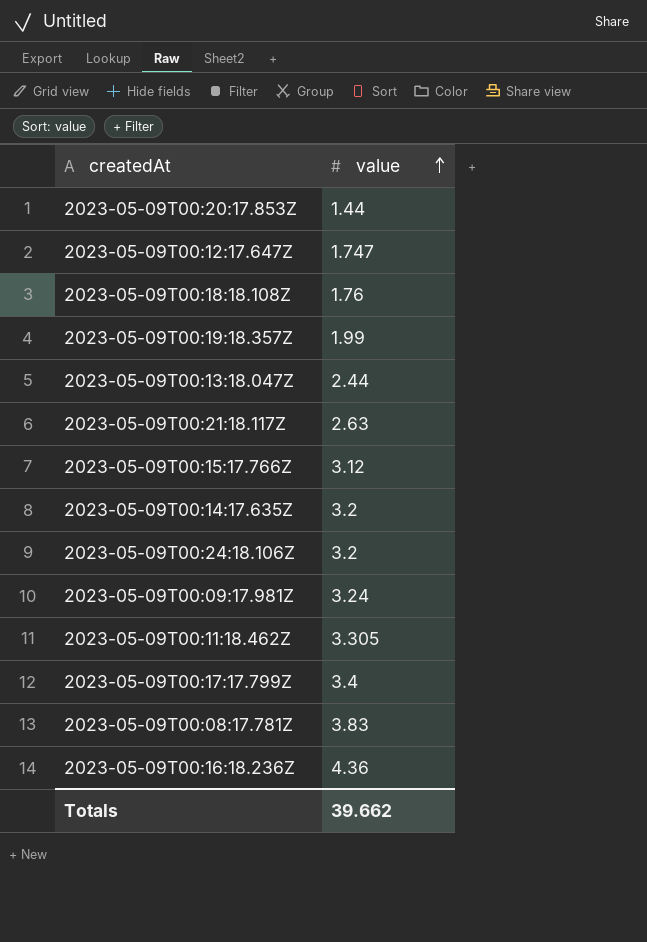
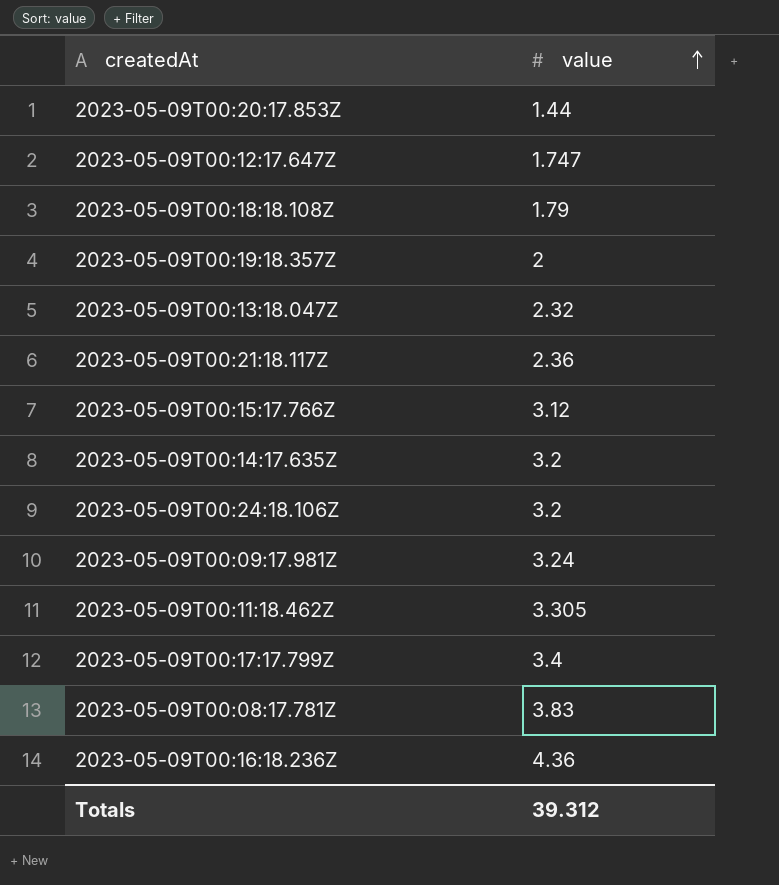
2023-05-09T00:18:18.108Z | value: 1.76 -> 1.79
2023-05-09T00:19:18.357Z | value: 1.99 -> 2
2023-05-09T00:13:18.047Z | value: 2.44 -> 2.32
2023-05-09T00:21:18.117Z | value: 2.63 -> 2.36
Totals | value: 39.662 -> 39.312

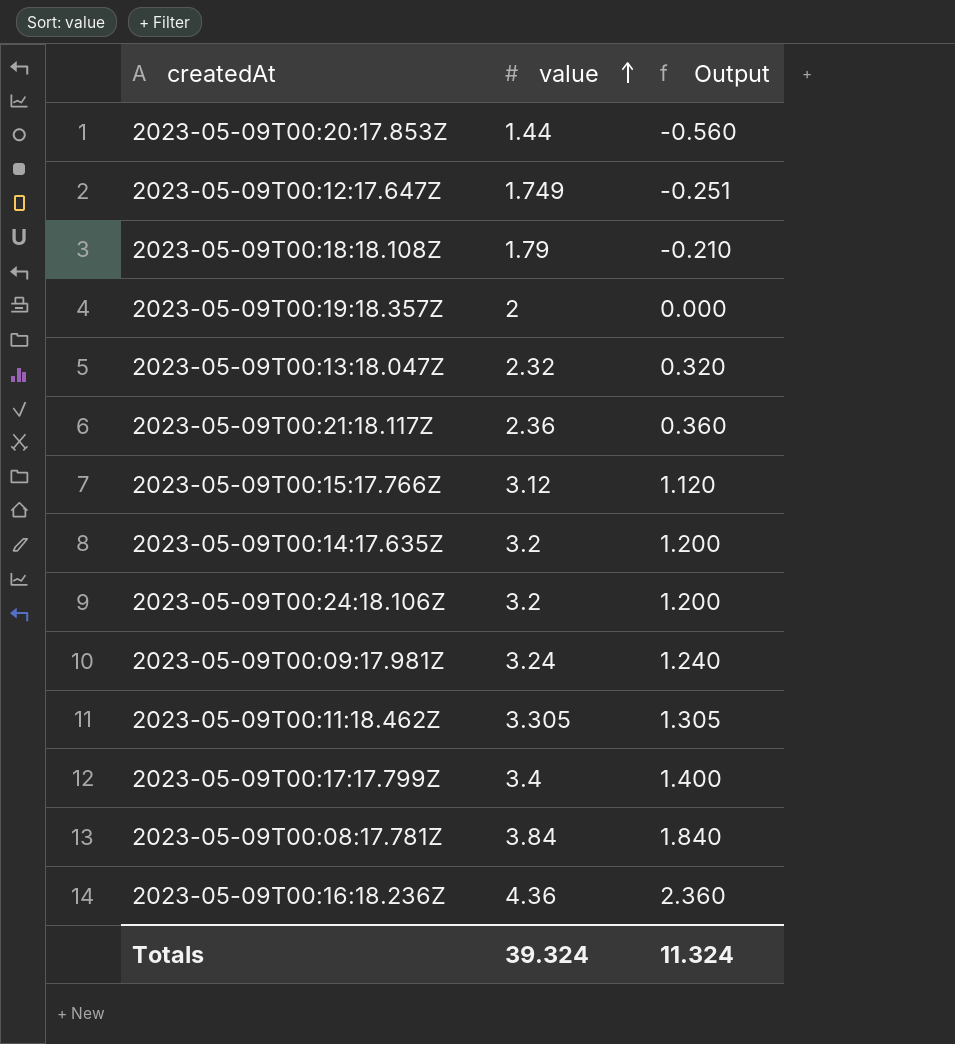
column Output | formula: none -> [value] - 2
2023-05-09T00:12:17.647Z | value: 1.747 -> 1.749
2023-05-09T00:08:17.781Z | value: 3.83 -> 3.84
Totals | value: 39.312 -> 39.324

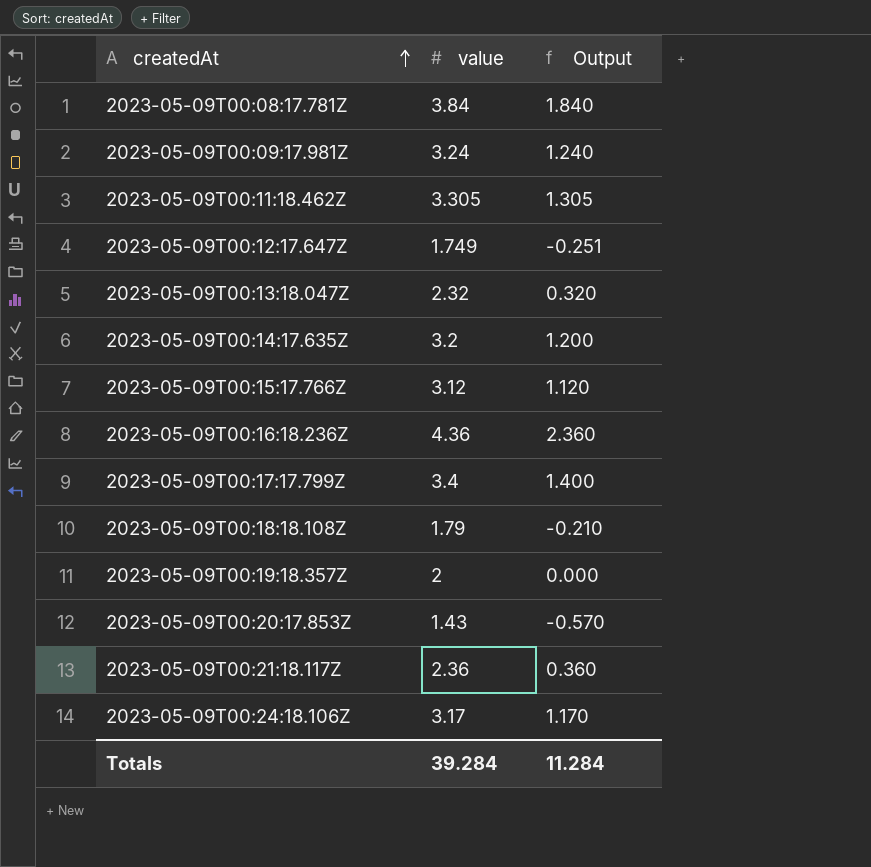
row order: value ascending -> createdAt ascending
2023-05-09T00:20:17.853Z | value: 1.44 -> 1.43
2023-05-09T00:20:17.853Z | Output: -0.560 -> -0.570
2023-05-09T00:24:18.106Z | value: 3.2 -> 3.17
2023-05-09T00:24:18.106Z | Output: 1.200 -> 1.170
Totals | value: 39.324 -> 39.284
Totals | Output: 11.324 -> 11.284

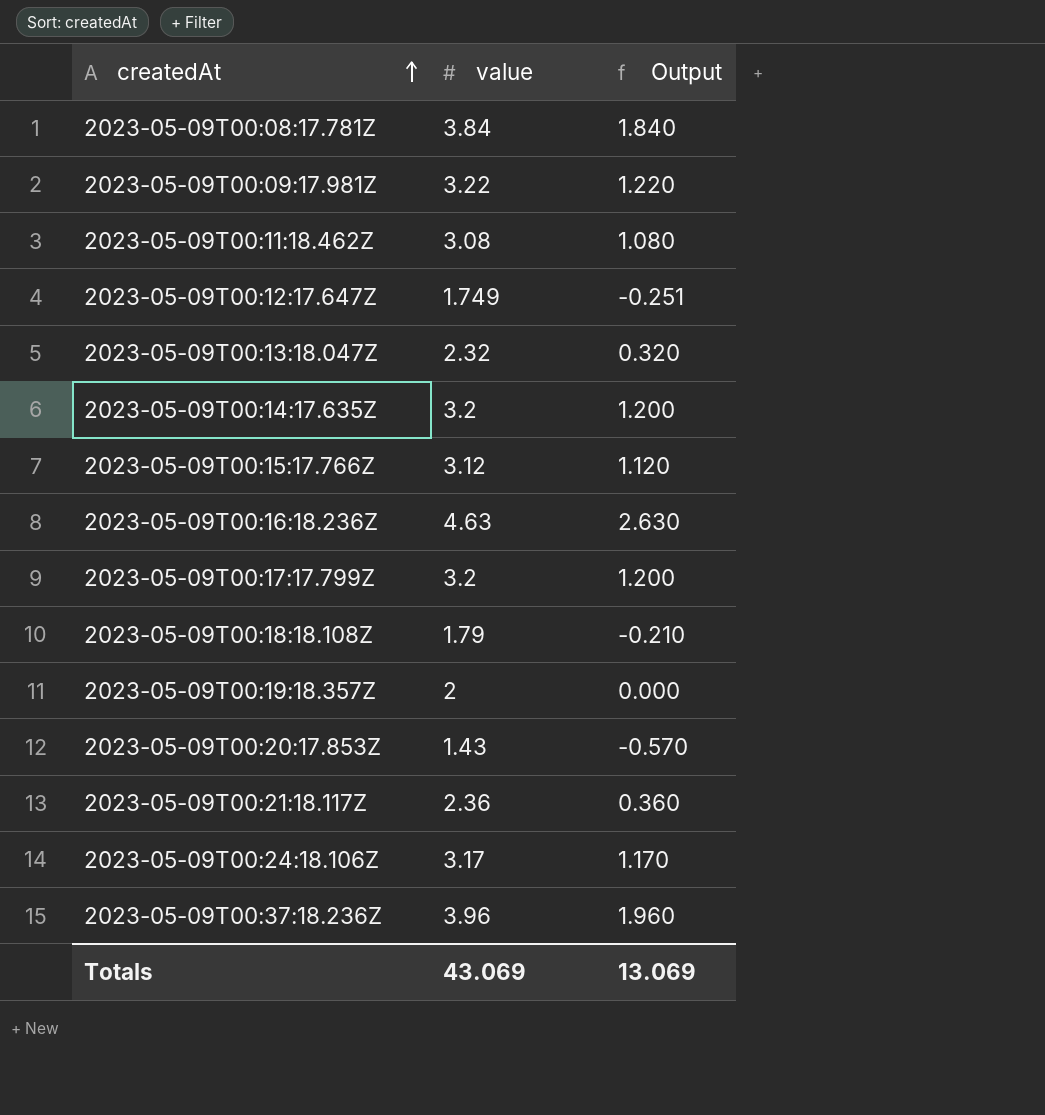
2023-05-09T00:09:17.981Z | value: 3.24 -> 3.22
2023-05-09T00:09:17.981Z | Output: 1.240 -> 1.220
2023-05-09T00:11:18.462Z | value: 3.305 -> 3.08
2023-05-09T00:11:18.462Z | Output: 1.305 -> 1.080
2023-05-09T00:16:18.236Z | value: 4.36 -> 4.63
2023-05-09T00:16:18.236Z | Output: 2.360 -> 2.630
2023-05-09T00:17:17.799Z | value: 3.4 -> 3.2
2023-05-09T00:17:17.799Z | Output: 1.400 -> 1.200
row 2023-05-09T00:37:18.236Z: none -> 3.96 | 1.960
Totals | value: 39.284 -> 43.069
Totals | Output: 11.284 -> 13.069

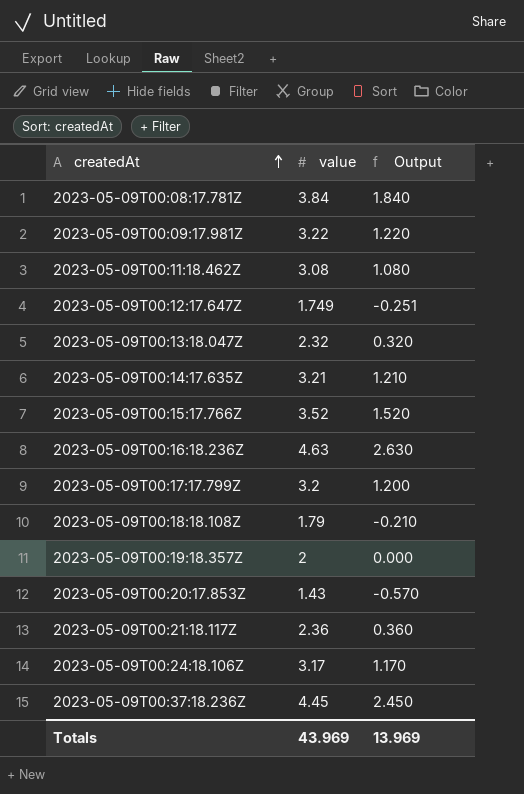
2023-05-09T00:14:17.635Z | value: 3.2 -> 3.21
2023-05-09T00:14:17.635Z | Output: 1.200 -> 1.210
2023-05-09T00:15:17.766Z | value: 3.12 -> 3.52
2023-05-09T00:15:17.766Z | Output: 1.120 -> 1.520
2023-05-09T00:37:18.236Z | value: 3.96 -> 4.45
2023-05-09T00:37:18.236Z | Output: 1.960 -> 2.450
Totals | value: 43.069 -> 43.969
Totals | Output: 13.069 -> 13.969

